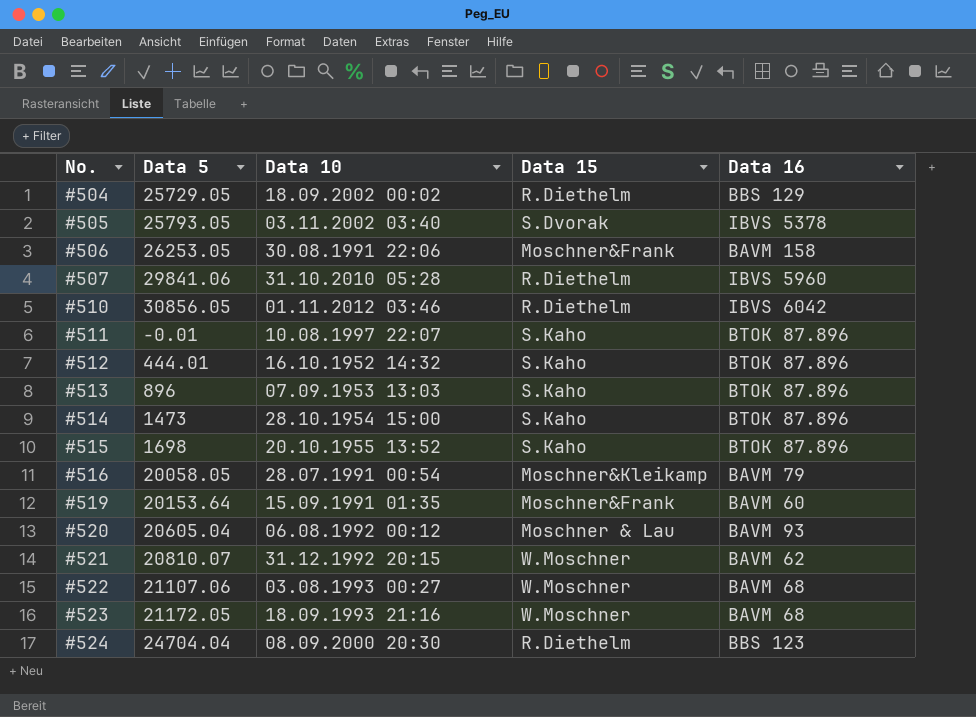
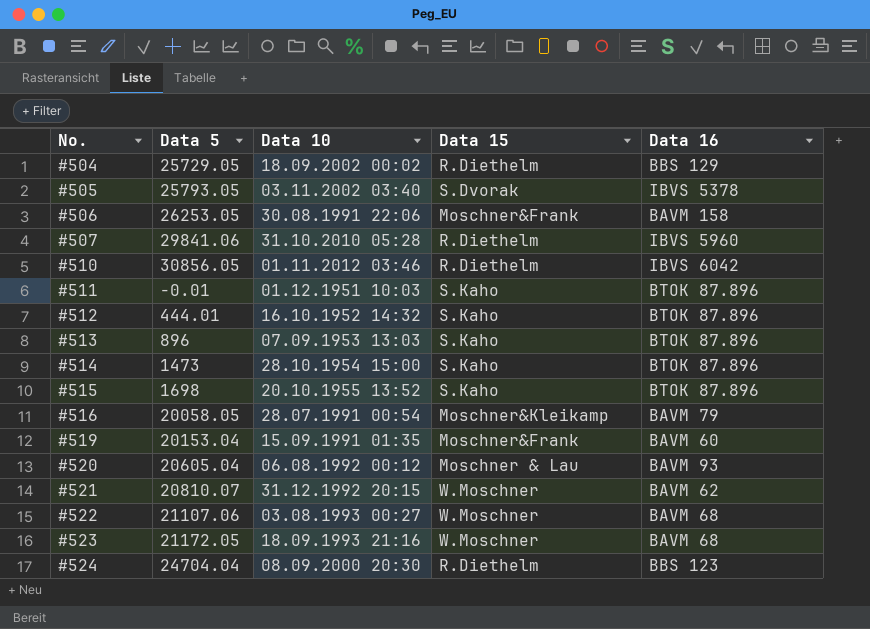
#511 | Data 10: 10.08.1997 22:07 -> 01.12.1951 10:03
#519 | Data 5: 20153.64 -> 20153.04

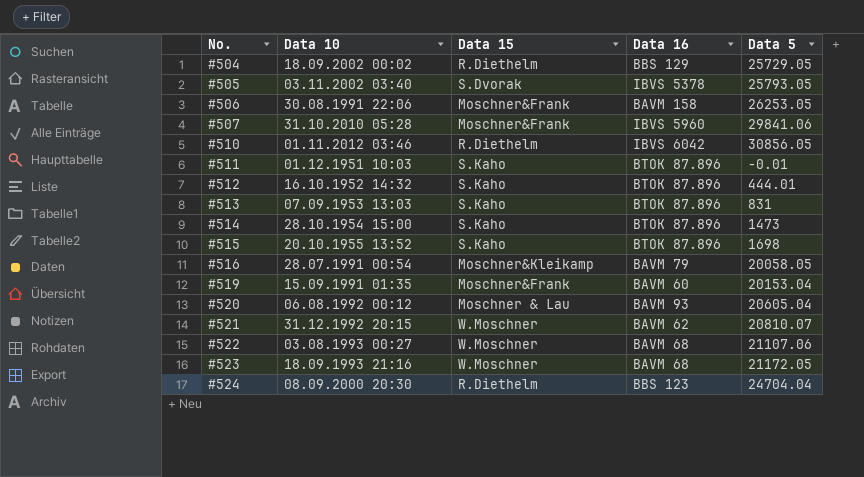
column Data 5 | position: 2 -> 5
#507 | Data 15: R.Diethelm -> Moschner&Frank
#513 | Data 5: 896 -> 831

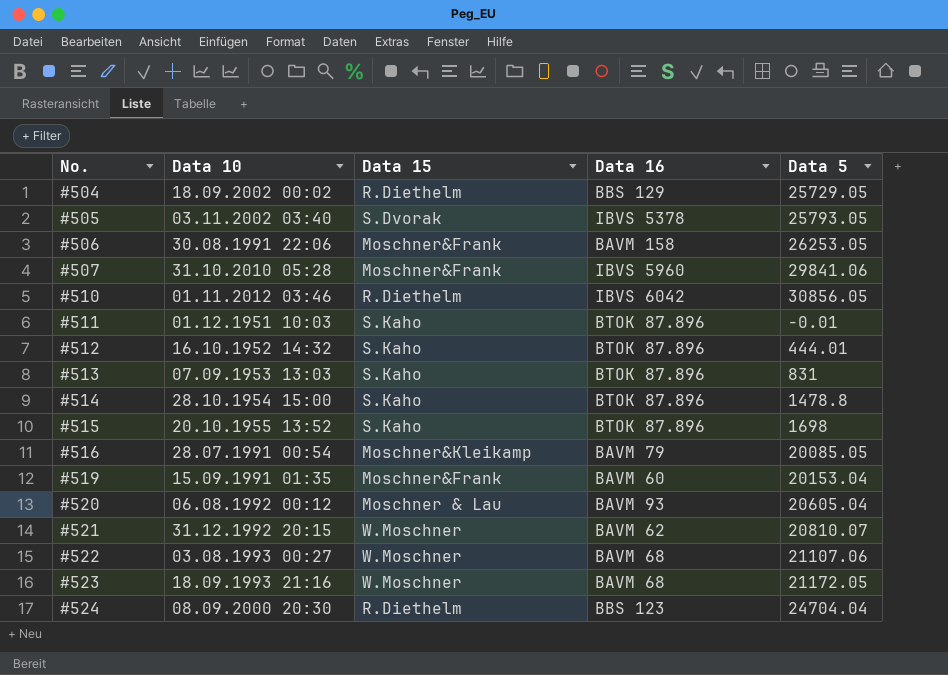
#514 | Data 5: 1473 -> 1478.8
#516 | Data 5: 20058.05 -> 20085.05

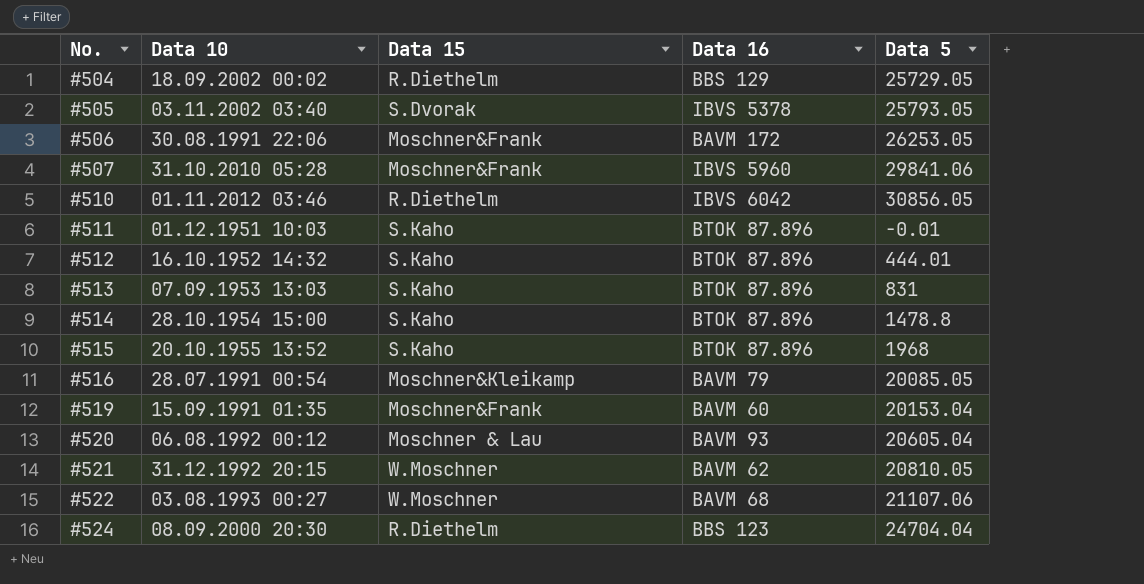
row #523: 18.09.1993 21:16 | W.Moschner | BAVM 68 | 21172.05 -> none
#506 | Data 16: BAVM 158 -> BAVM 172
#515 | Data 5: 1698 -> 1968
#521 | Data 5: 20810.07 -> 20810.05

